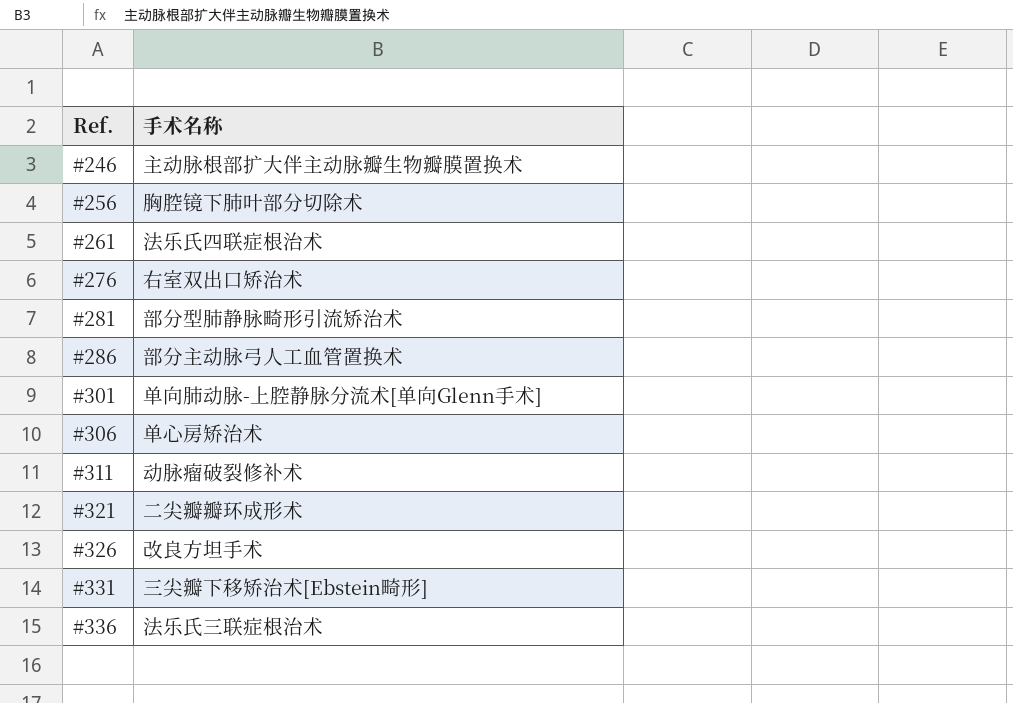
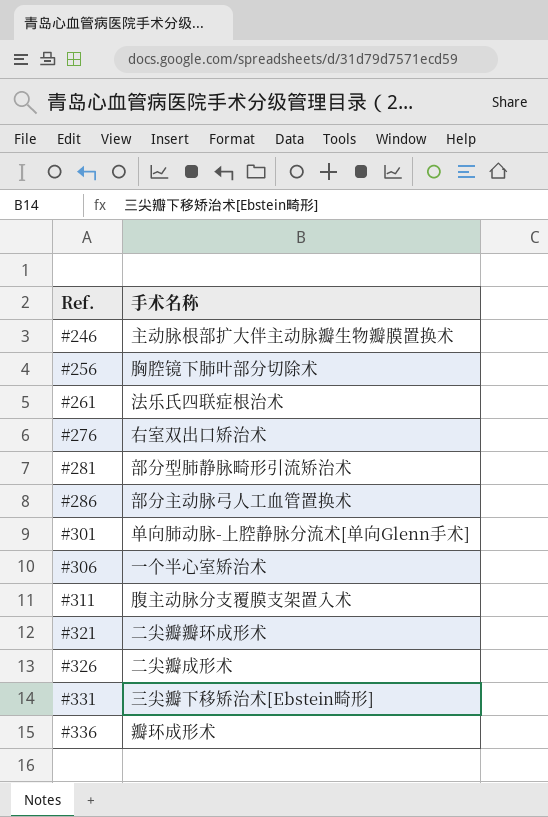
#306 | 手术名称: 单心房矫治术 -> 一个半心室矫治术
#311 | 手术名称: 动脉瘤破裂修补术 -> 腹主动脉分支覆膜支架置入术
#326 | 手术名称: 改良方坦手术 -> 二尖瓣成形术
#336 | 手术名称: 法乐氏三联症根治术 -> 瓣环成形术

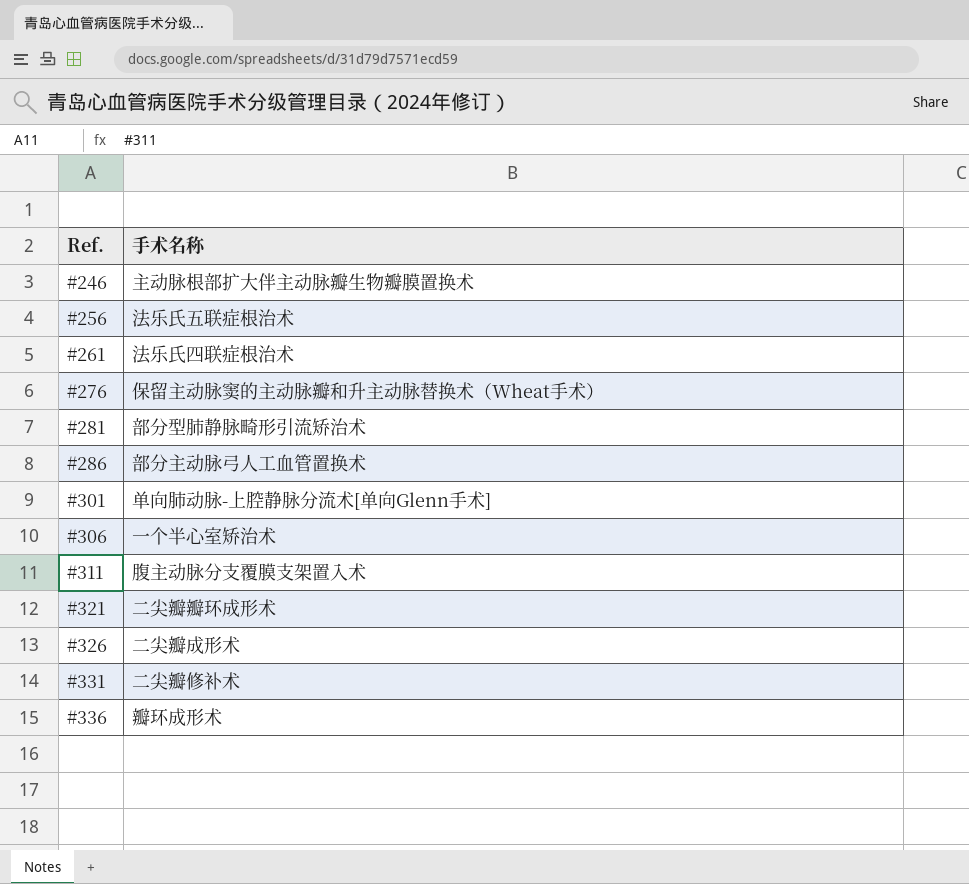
#256 | 手术名称: 胸腔镜下肺叶部分切除术 -> 法乐氏五联症根治术
#276 | 手术名称: 右室双出口矫治术 -> 保留主动脉窦的主动脉瓣和升主动脉替换术（Wheat手术）
#331 | 手术名称: 三尖瓣下移矫治术[Ebstein畸形] -> 二尖瓣修补术

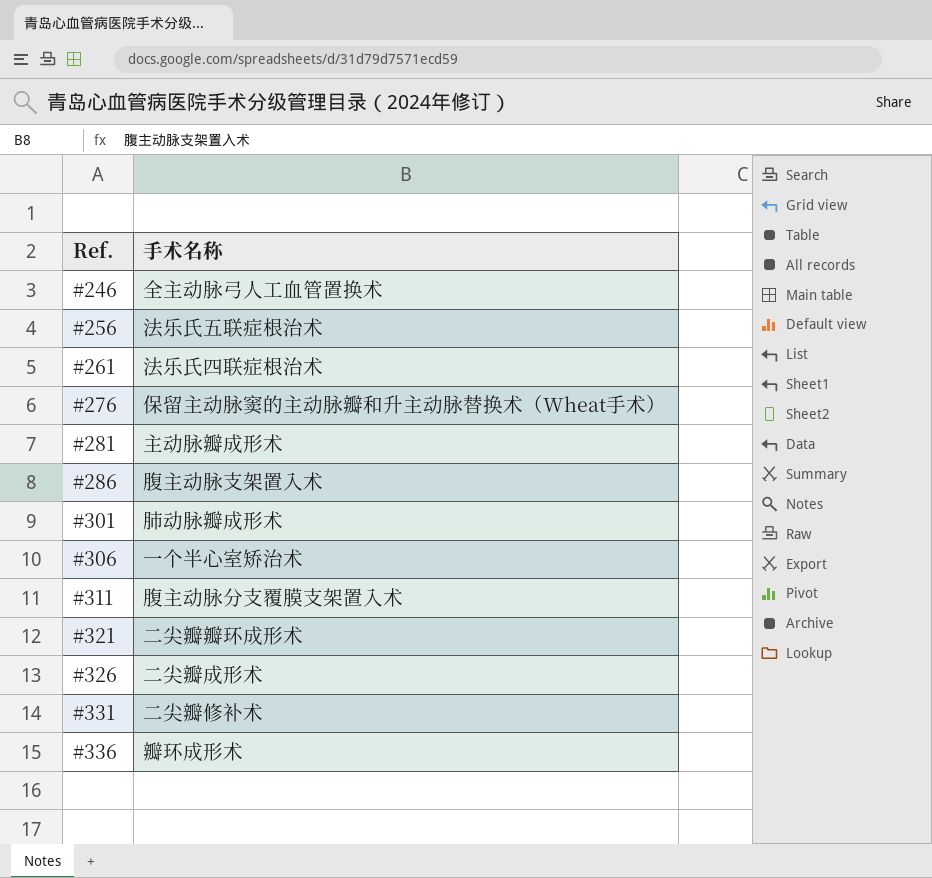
#246 | 手术名称: 主动脉根部扩大伴主动脉瓣生物瓣膜置换术 -> 全主动脉弓人工血管置换术
#281 | 手术名称: 部分型肺静脉畸形引流矫治术 -> 主动脉瓣成形术
#286 | 手术名称: 部分主动脉弓人工血管置换术 -> 腹主动脉支架置入术
#301 | 手术名称: 单向肺动脉-上腔静脉分流术[单向Glenn手术] -> 肺动脉瓣成形术

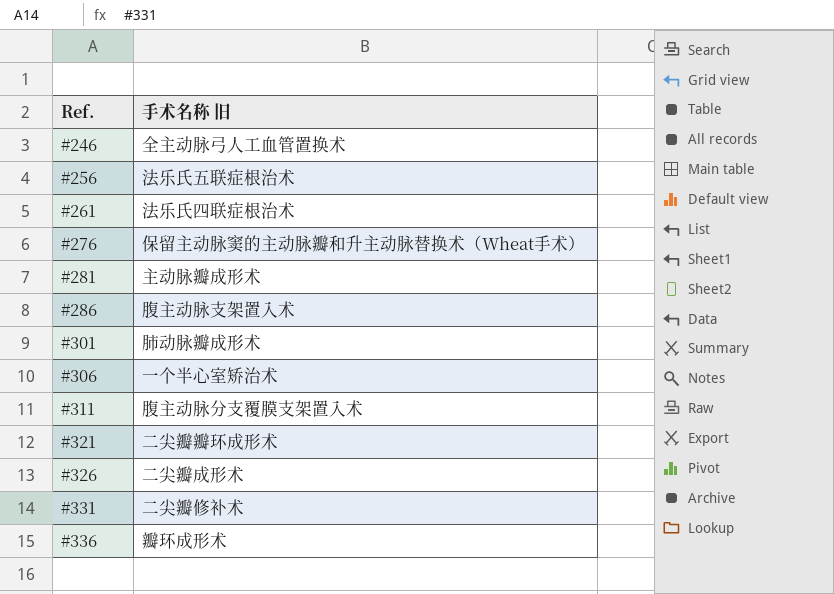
column name: 手术名称 -> 手术名称 旧

